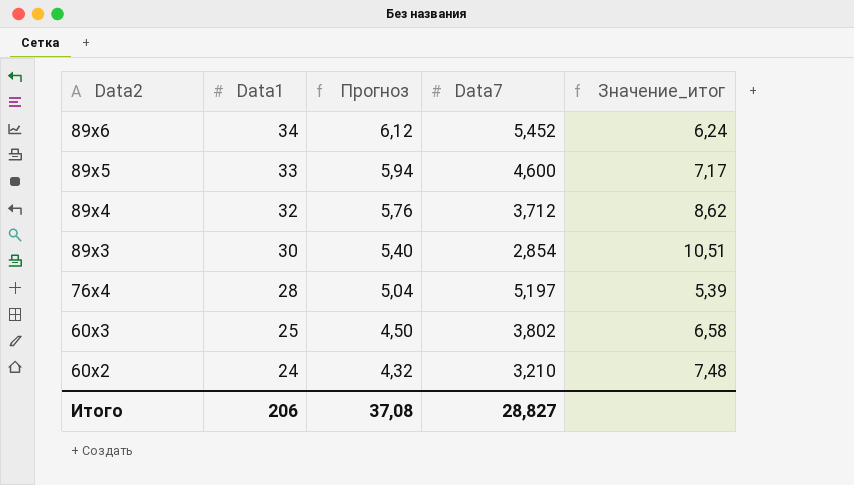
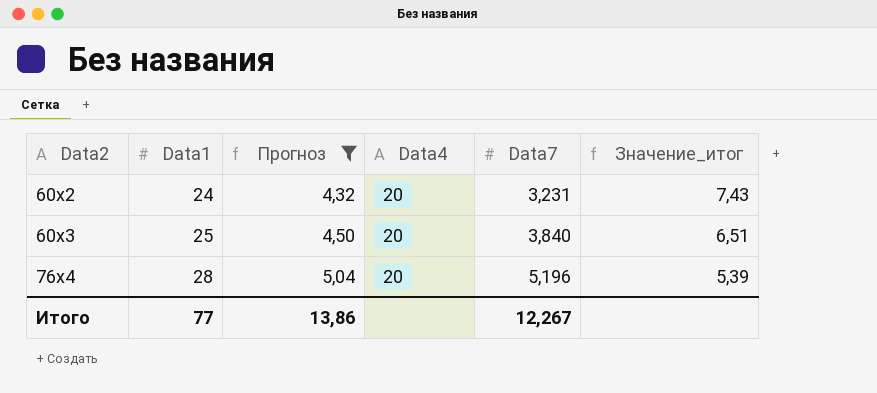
filter: none -> Прогноз <= 5,04
row order: Data2 descending -> Data2 ascending
column Data4 | position: none -> 4
60х2 | Data7: 3,210 -> 3,231
60х2 | Значение_итог: 7,48 -> 7,43
60х3 | Data7: 3,802 -> 3,840
60х3 | Значение_итог: 6,58 -> 6,51
76х4 | Data7: 5,197 -> 5,196
Итого | Data1: 206 -> 77
Итого | Прогноз: 37,08 -> 13,86
Итого | Data7: 28,827 -> 12,267

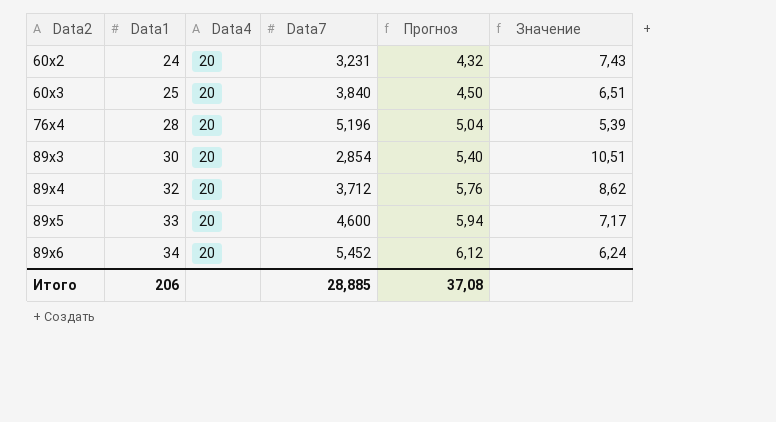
filter: Прогноз <= 5,04 -> none
column Прогноз | position: 3 -> 5
column name: Значение_итог -> Значение
Итого | Data1: 77 -> 206
Итого | Data7: 12,267 -> 28,885
Итого | Прогноз: 13,86 -> 37,08

